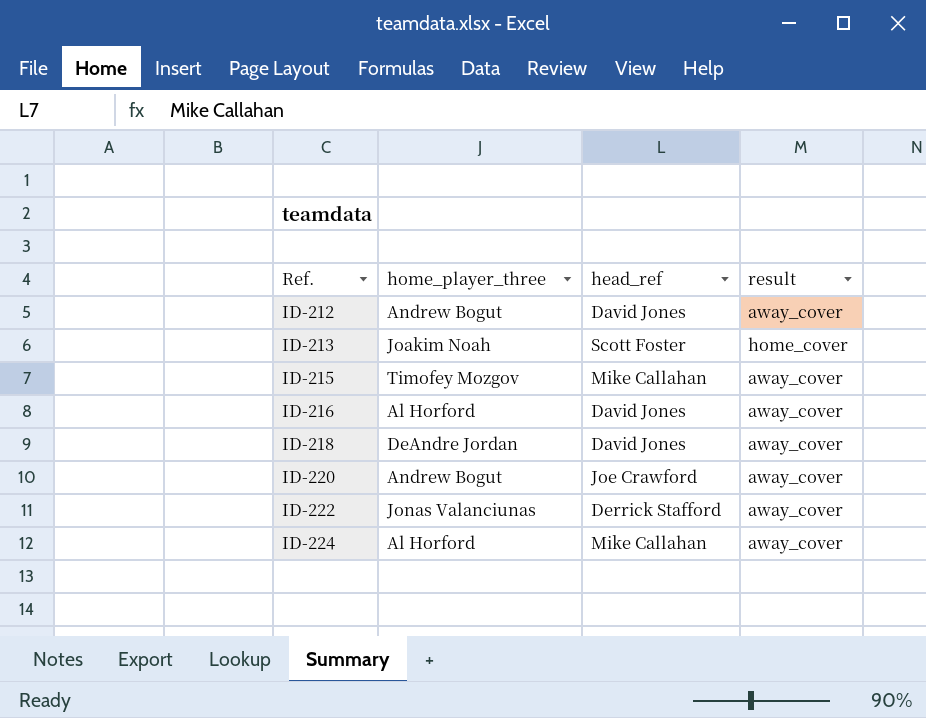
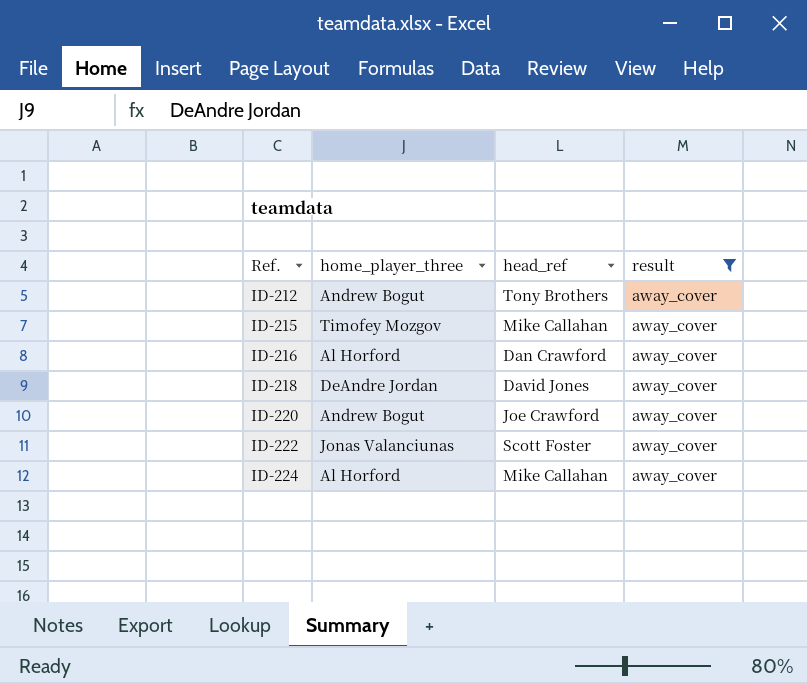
filter: none -> result = away_cover
ID-212 | head_ref: David Jones -> Tony Brothers
ID-216 | head_ref: David Jones -> Dan Crawford
ID-222 | head_ref: Derrick Stafford -> Scott Foster

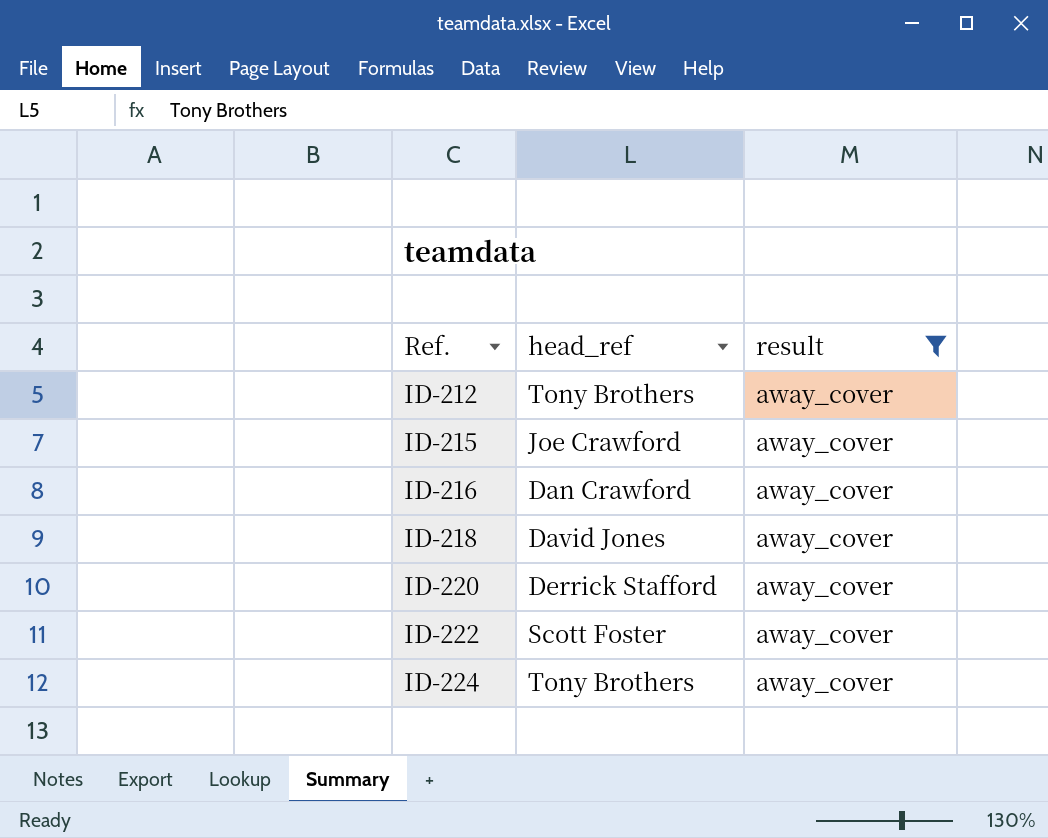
column home_player_three | position: 2 -> none
ID-215 | head_ref: Mike Callahan -> Joe Crawford
ID-220 | head_ref: Joe Crawford -> Derrick Stafford
ID-224 | head_ref: Mike Callahan -> Tony Brothers

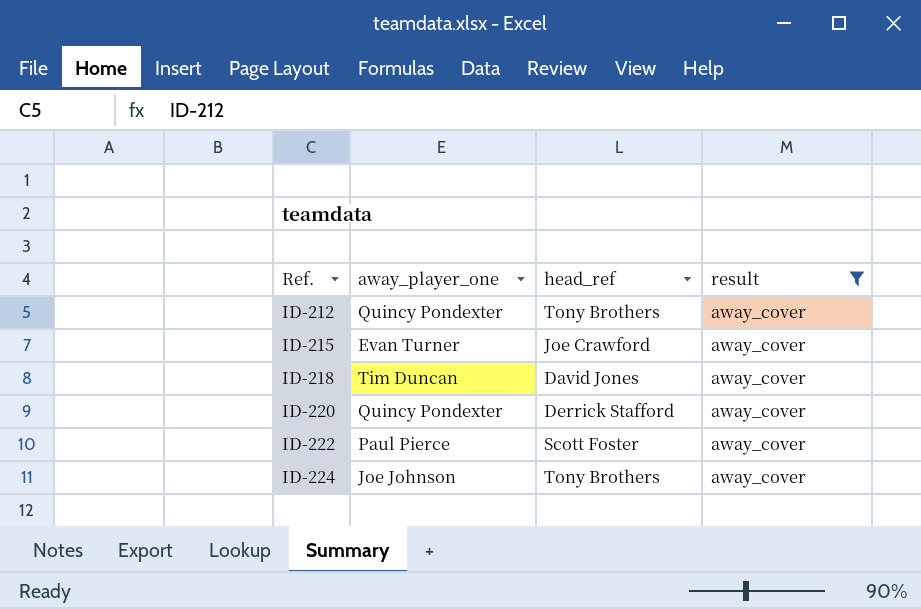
column away_player_one | position: none -> 2
row ID-216: Dan Crawford | away_cover -> none

